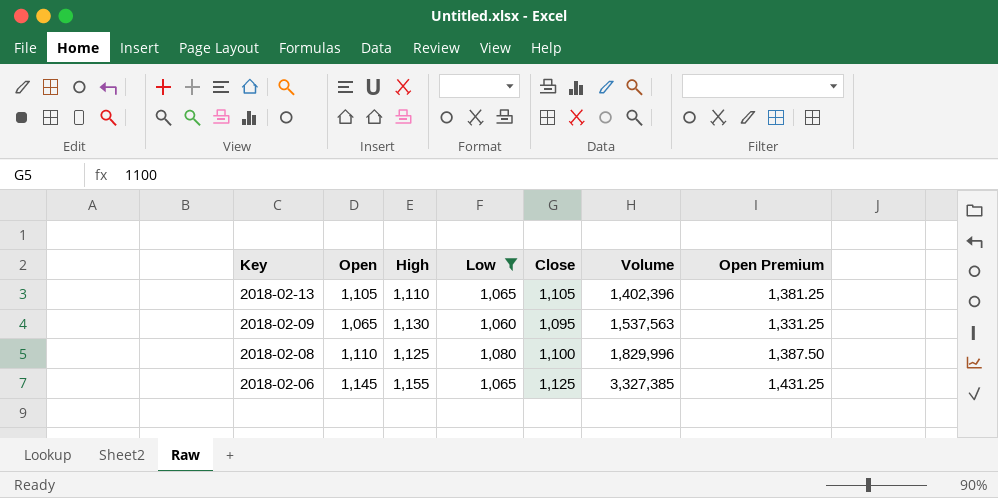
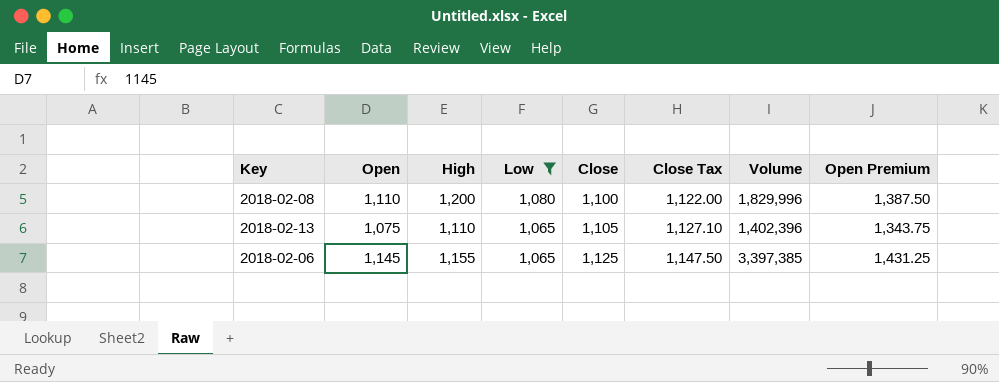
row order: Key descending -> Low descending
column Close Tax | formula: none -> [Close] * 1.02
row 2018-02-09: 1,065 | 1,130 | 1,060 | 1,095 | 1,537,563 | 1,331.25 -> none
2018-02-08 | High: 1,125 -> 1,200
2018-02-13 | Open: 1,105 -> 1,075
2018-02-13 | Open Premium: 1,381.25 -> 1,343.75
2018-02-06 | Volume: 3,327,385 -> 3,397,385

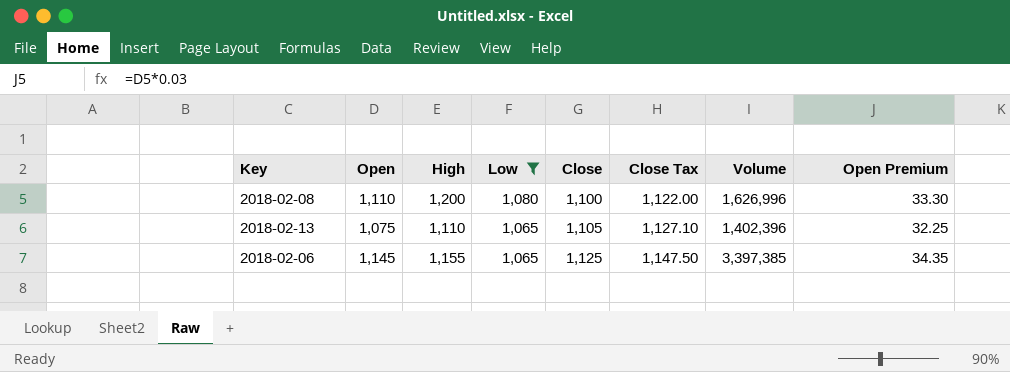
column Open Premium | formula: [Open] * 1.25 -> [Open] * 0.03
2018-02-08 | Volume: 1,829,996 -> 1,626,996

